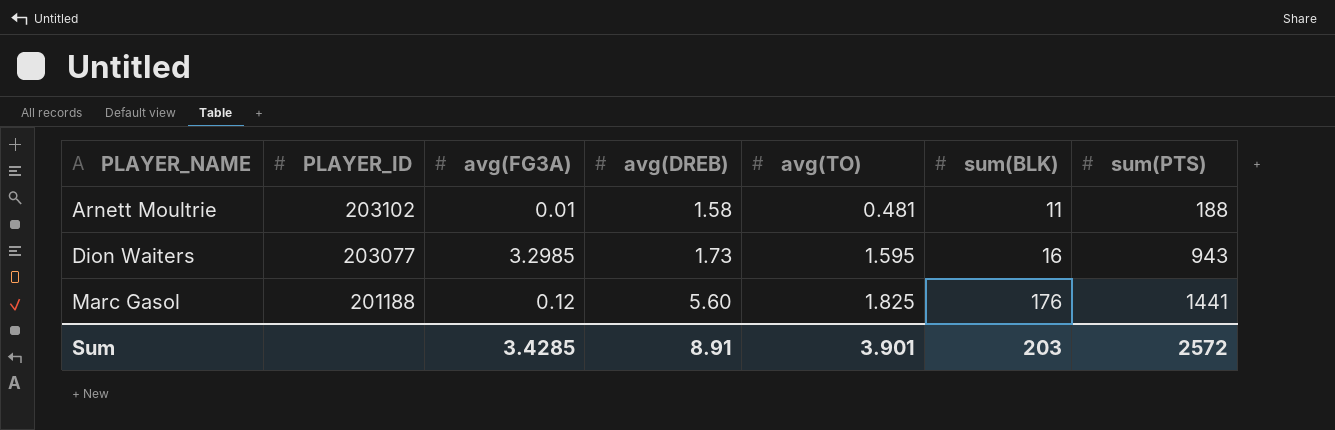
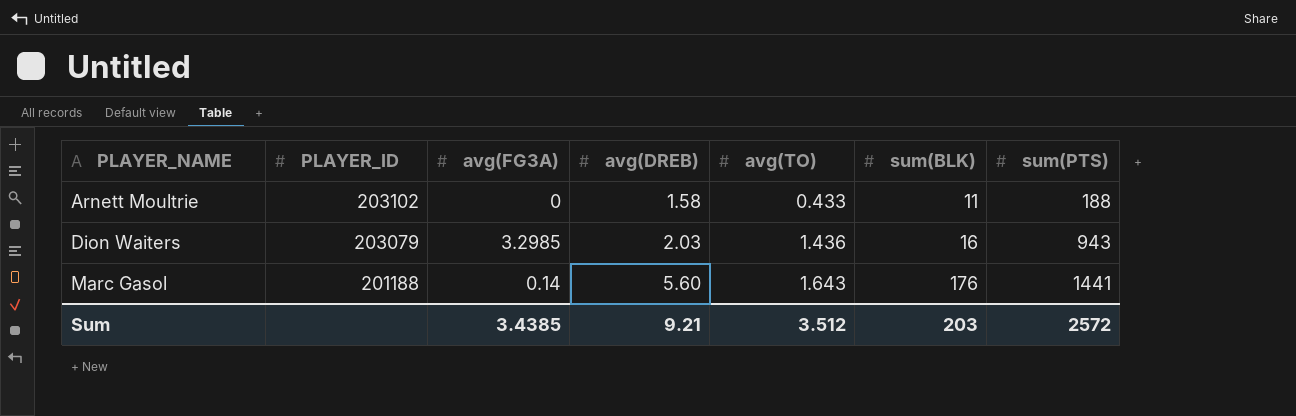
Arnett Moultrie | avg(FG3A): 0.01 -> 0
Arnett Moultrie | avg(TO): 0.481 -> 0.433
Dion Waiters | PLAYER_ID: 203077 -> 203079
Dion Waiters | avg(DREB): 1.73 -> 2.03
Dion Waiters | avg(TO): 1.595 -> 1.436
Marc Gasol | avg(FG3A): 0.12 -> 0.14
Marc Gasol | avg(TO): 1.825 -> 1.643
Sum | avg(FG3A): 3.4285 -> 3.4385
Sum | avg(DREB): 8.91 -> 9.21
Sum | avg(TO): 3.901 -> 3.512

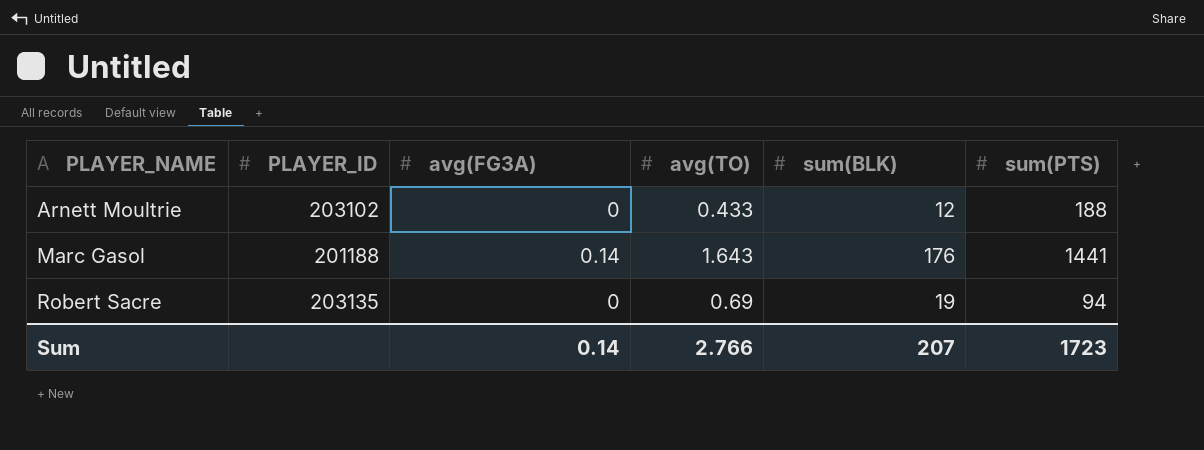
column avg(DREB) | position: 4 -> none
row Dion Waiters: 203079 | 3.2985 | 2.03 | 1.436 | 16 | 943 -> none
Arnett Moultrie | sum(BLK): 11 -> 12
row Robert Sacre: none -> 203135 | 0 | 0.69 | 19 | 94
Sum | avg(FG3A): 3.4385 -> 0.14
Sum | avg(TO): 3.512 -> 2.766
Sum | sum(BLK): 203 -> 207
Sum | sum(PTS): 2572 -> 1723

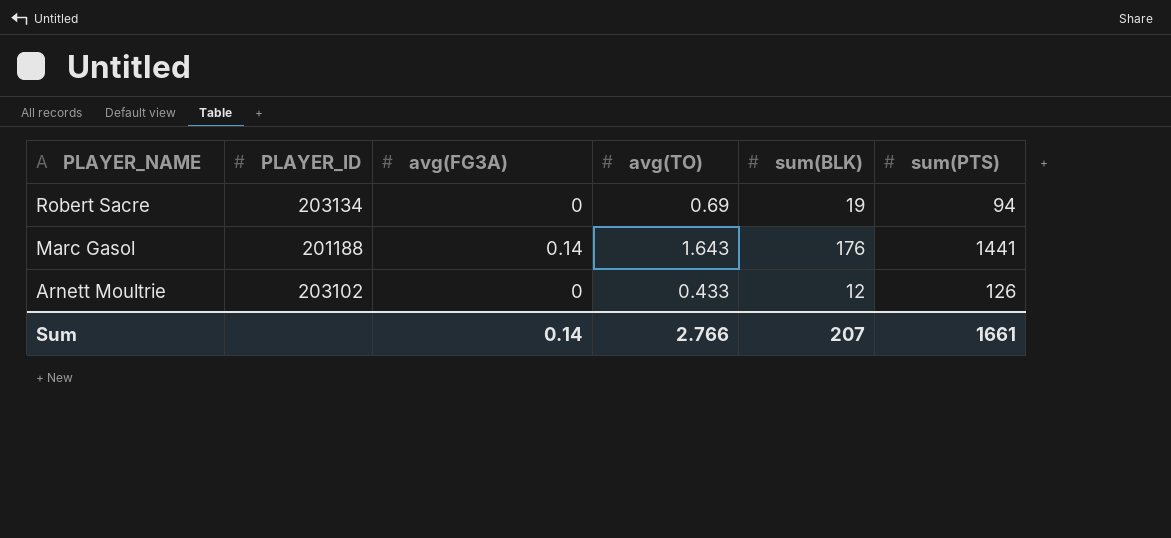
row order: PLAYER_NAME ascending -> PLAYER_NAME descending
Robert Sacre | PLAYER_ID: 203135 -> 203134
Arnett Moultrie | sum(PTS): 188 -> 126
Sum | sum(PTS): 1723 -> 1661

